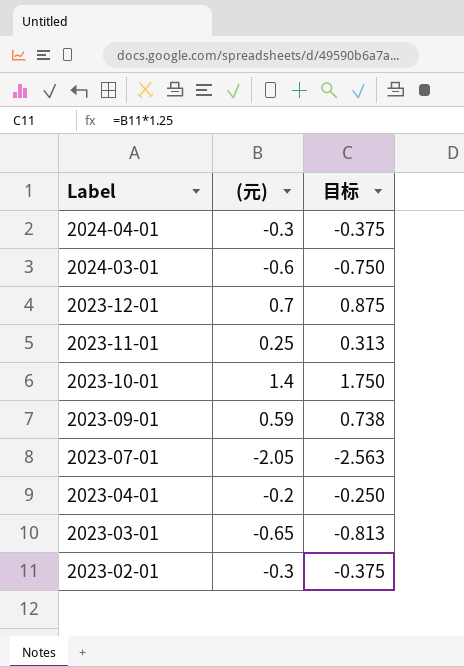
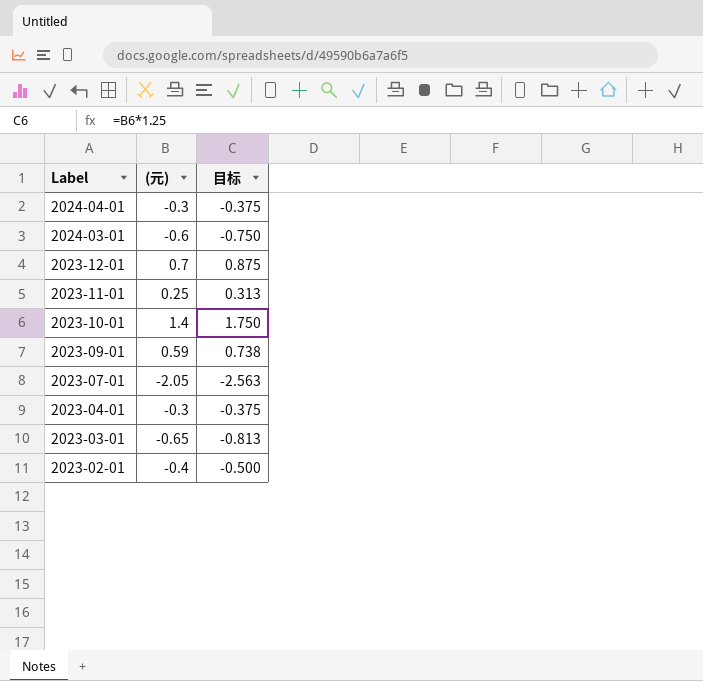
2023-04-01 | (元): -0.2 -> -0.3
2023-04-01 | 目标: -0.250 -> -0.375
2023-02-01 | (元): -0.3 -> -0.4
2023-02-01 | 目标: -0.375 -> -0.500

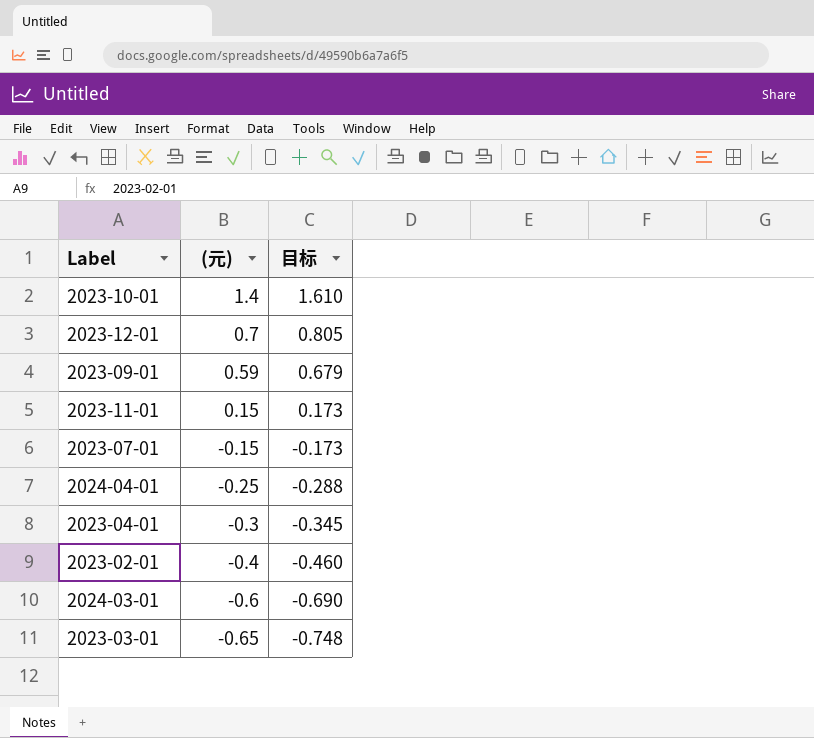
row order: Label descending -> (元) descending
column 目标 | formula: [(元)] * 1.25 -> [(元)] * 1.15
2023-11-01 | (元): 0.25 -> 0.15
2023-07-01 | (元): -2.05 -> -0.15
2024-04-01 | (元): -0.3 -> -0.25

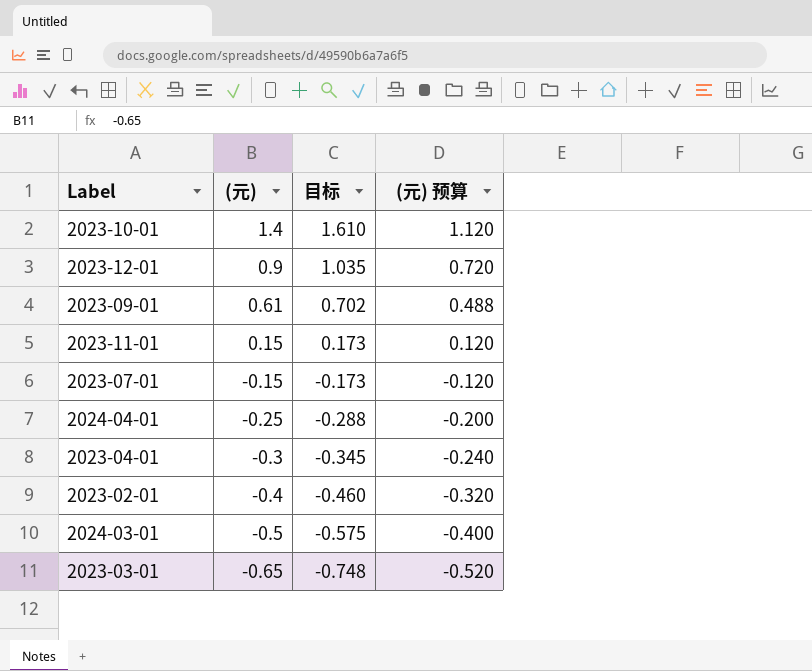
column (元) 预算 | formula: none -> [(元)] * 0.8
2023-12-01 | (元): 0.7 -> 0.9
2023-12-01 | 目标: 0.805 -> 1.035
2023-09-01 | (元): 0.59 -> 0.61
2023-09-01 | 目标: 0.679 -> 0.702
2024-03-01 | (元): -0.6 -> -0.5
2024-03-01 | 目标: -0.690 -> -0.575

